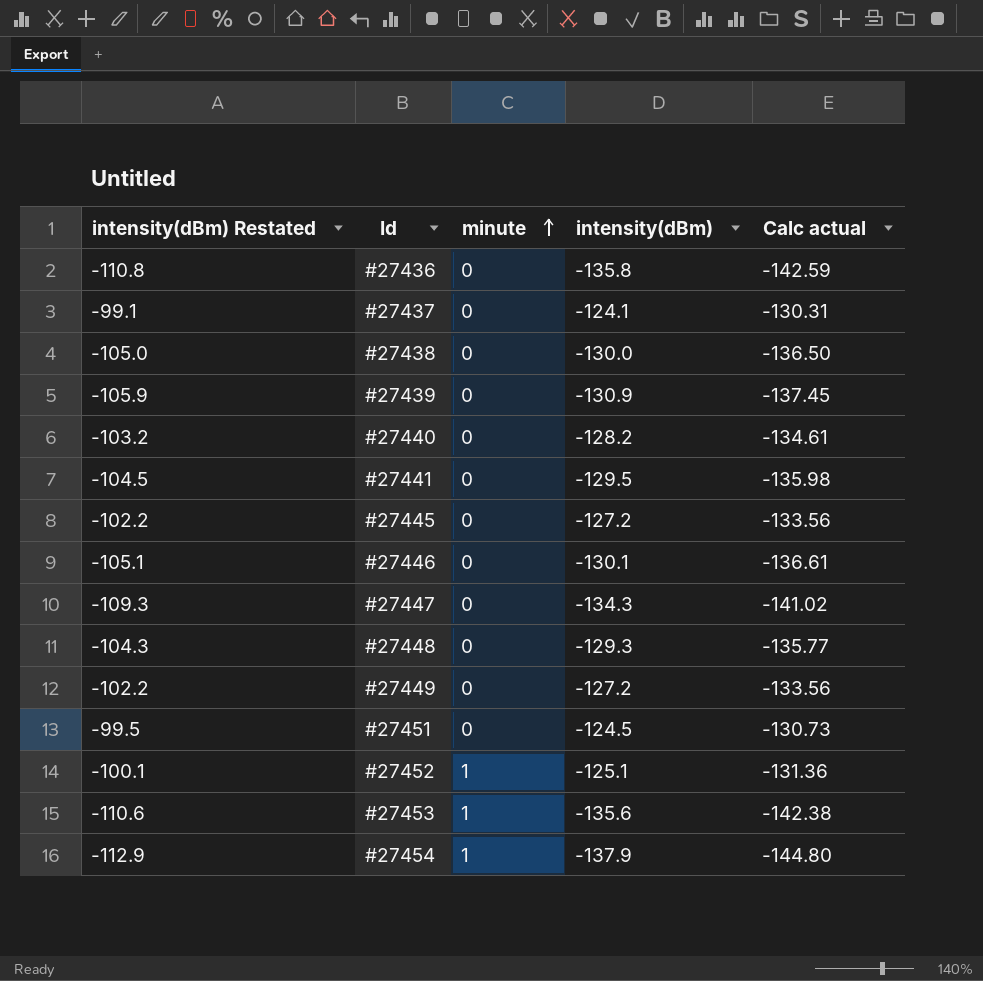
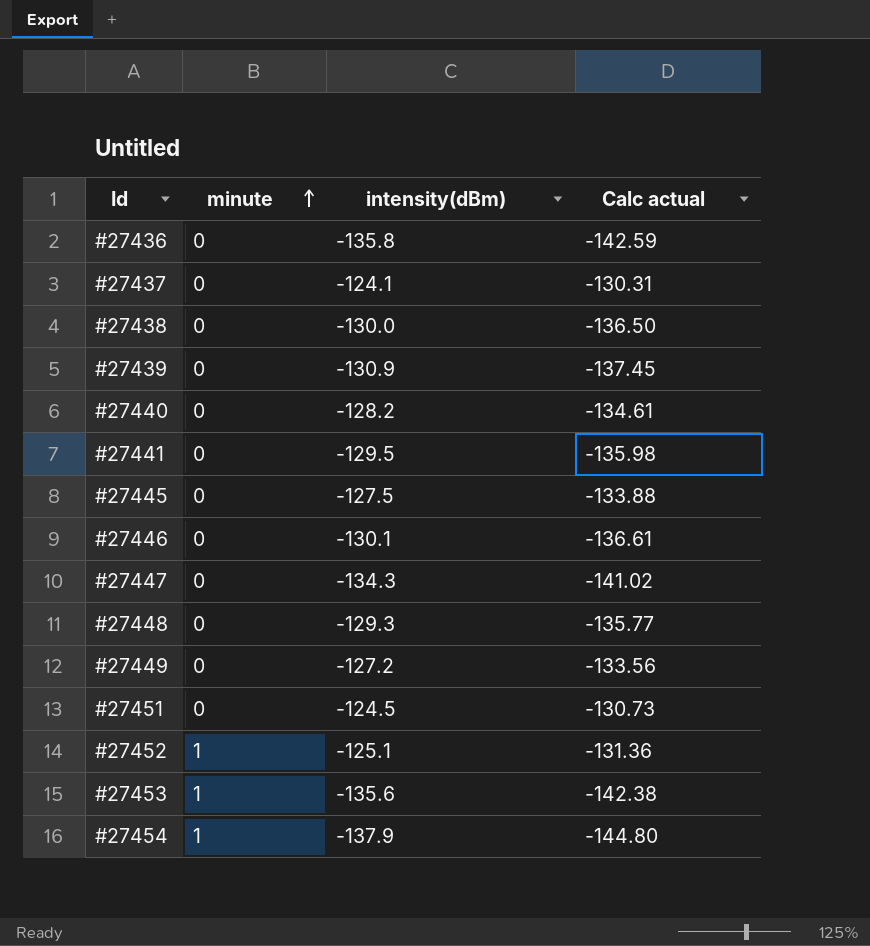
column intensity(dBm) Restated | formula: [intensity(dBm)] + 25 -> none
#27445 | intensity(dBm): -127.2 -> -127.5
#27445 | Calc actual: -133.56 -> -133.88

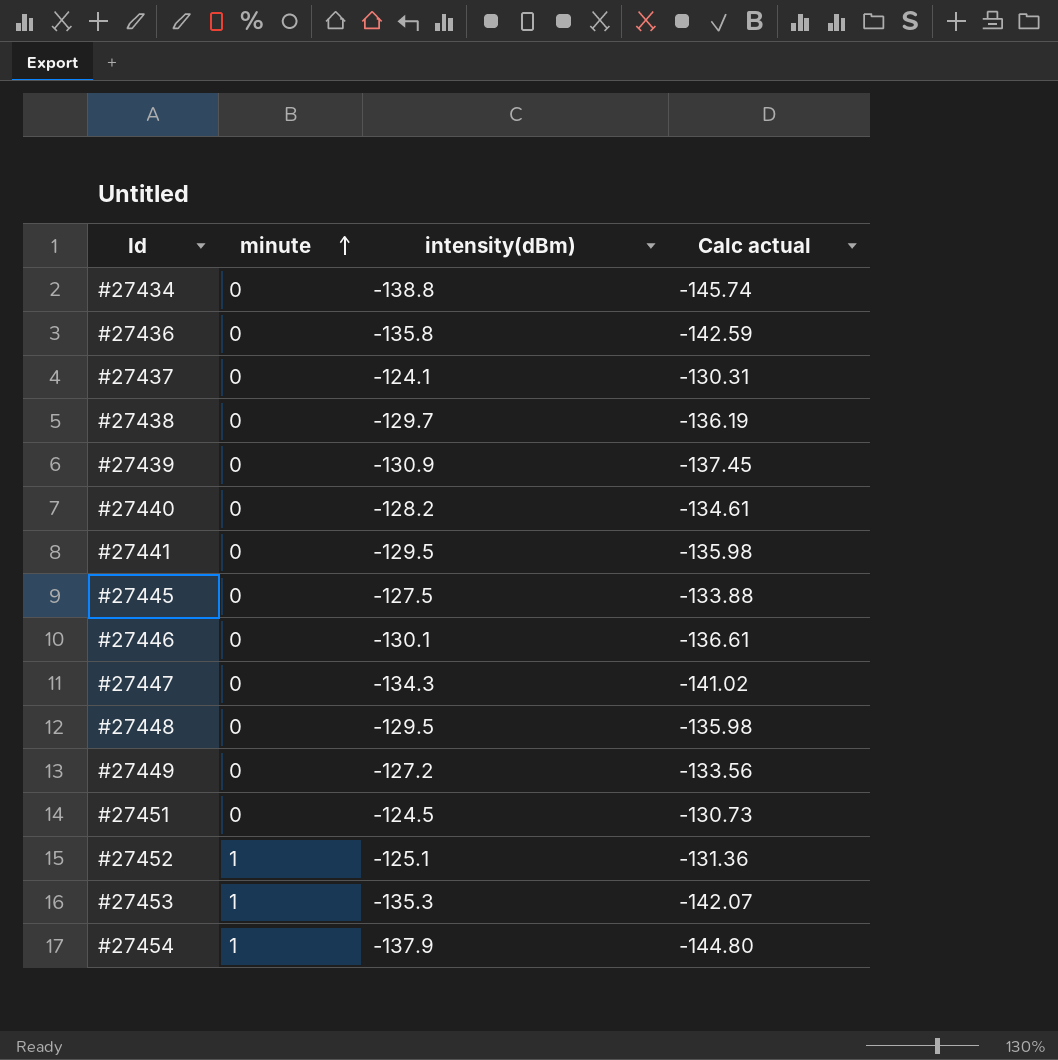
row #27434: none -> 0 | -138.8 | -145.74
#27438 | intensity(dBm): -130.0 -> -129.7
#27438 | Calc actual: -136.50 -> -136.19
#27448 | intensity(dBm): -129.3 -> -129.5
#27448 | Calc actual: -135.77 -> -135.98
#27453 | intensity(dBm): -135.6 -> -135.3
#27453 | Calc actual: -142.38 -> -142.07

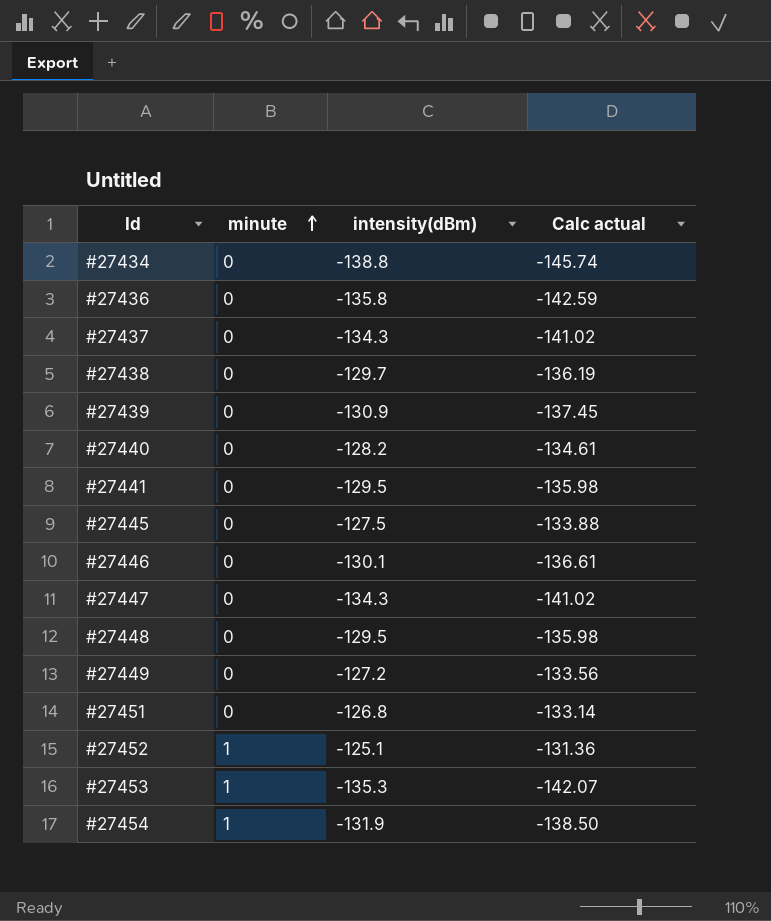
#27437 | intensity(dBm): -124.1 -> -134.3
#27437 | Calc actual: -130.31 -> -141.02
#27451 | intensity(dBm): -124.5 -> -126.8
#27451 | Calc actual: -130.73 -> -133.14
#27454 | intensity(dBm): -137.9 -> -131.9
#27454 | Calc actual: -144.80 -> -138.50

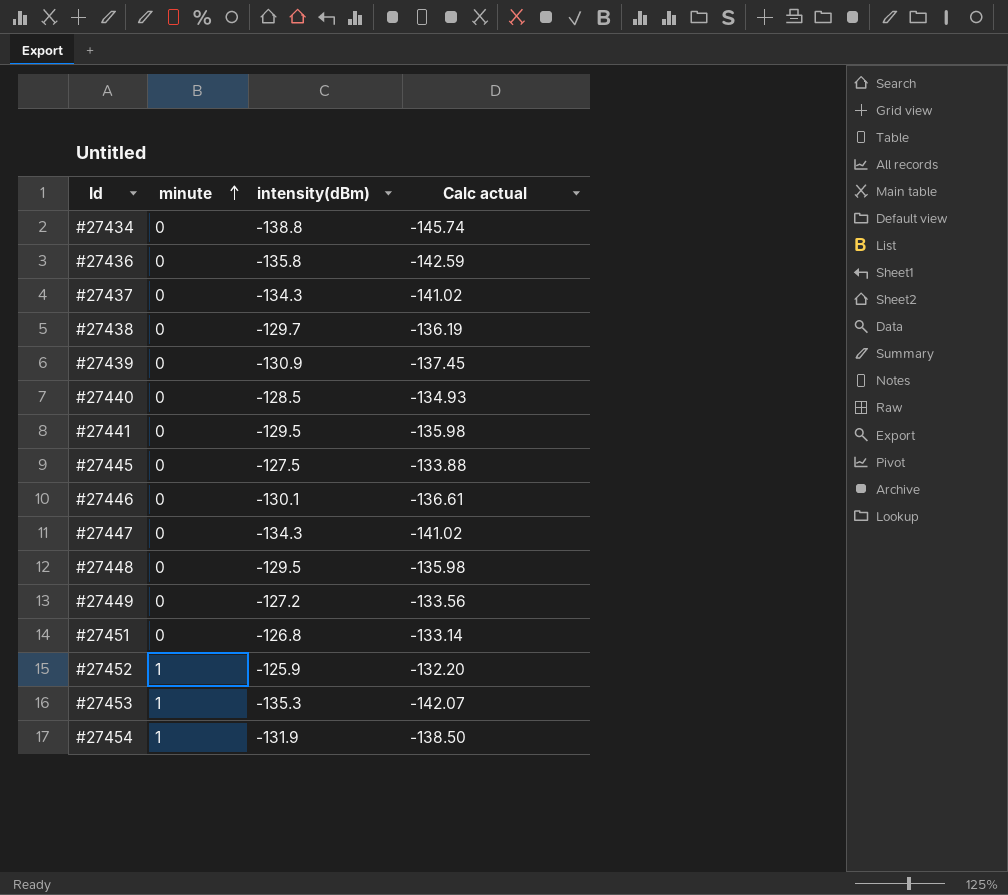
#27440 | intensity(dBm): -128.2 -> -128.5
#27440 | Calc actual: -134.61 -> -134.93
#27452 | intensity(dBm): -125.1 -> -125.9
#27452 | Calc actual: -131.36 -> -132.20

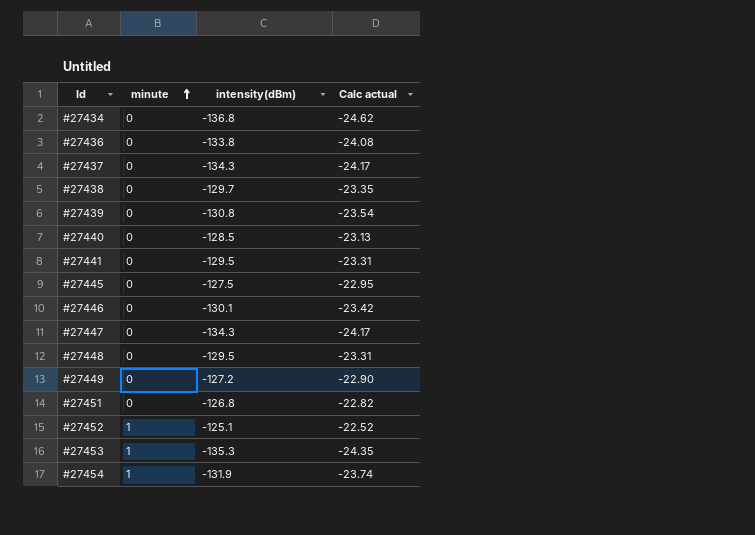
column Calc actual | formula: [intensity(dBm)] * 1.05 -> [intensity(dBm)] * 0.18
#27434 | intensity(dBm): -138.8 -> -136.8
#27436 | intensity(dBm): -135.8 -> -133.8
#27439 | intensity(dBm): -130.9 -> -130.8
#27452 | intensity(dBm): -125.9 -> -125.1

